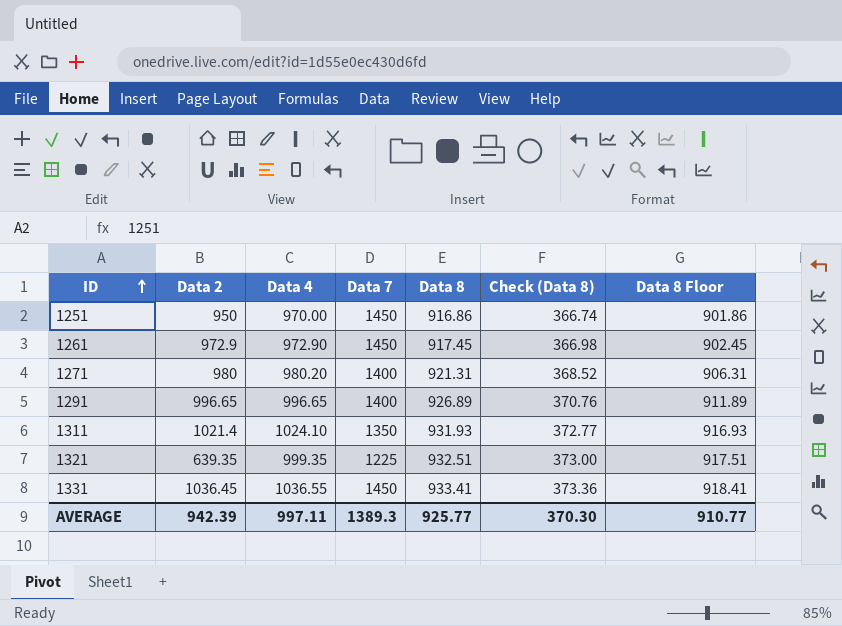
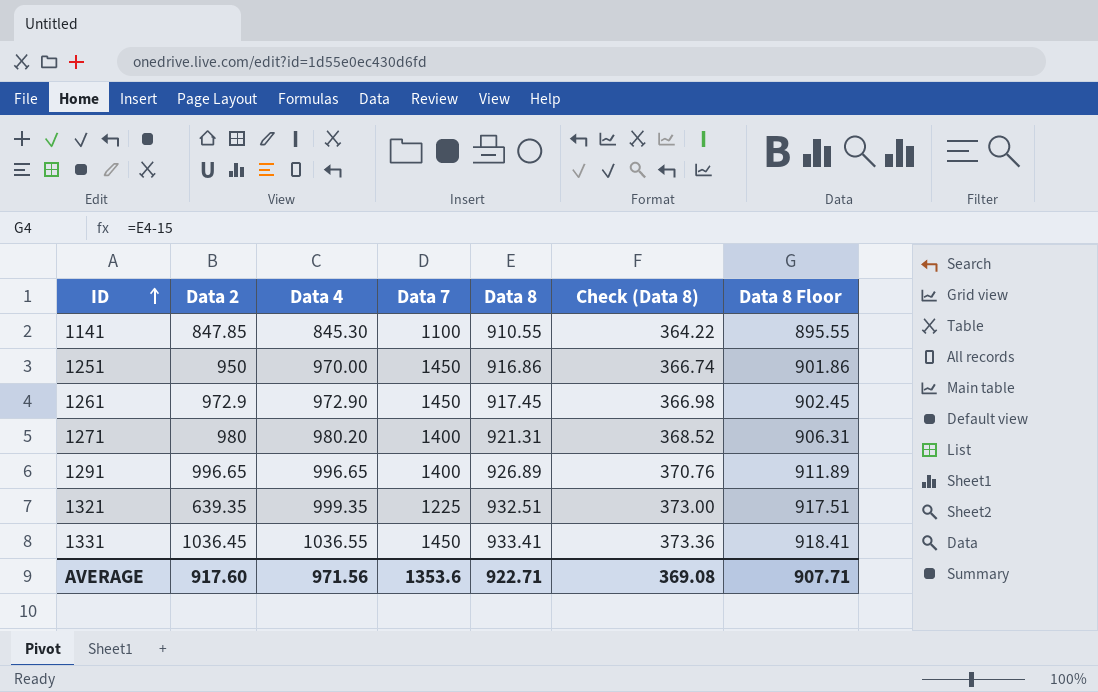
row 1311: 1021.4 | 1024.10 | 1350 | 931.93 | 372.77 | 916.93 -> none
row 1141: none -> 847.85 | 845.30 | 1100 | 910.55 | 364.22 | 895.55
AVERAGE | Data 2: 942.39 -> 917.60
AVERAGE | Data 4: 997.11 -> 971.56
AVERAGE | Data 7: 1389.3 -> 1353.6
AVERAGE | Data 8: 925.77 -> 922.71
AVERAGE | Check (Data 8): 370.30 -> 369.08
AVERAGE | Data 8 Floor: 910.77 -> 907.71

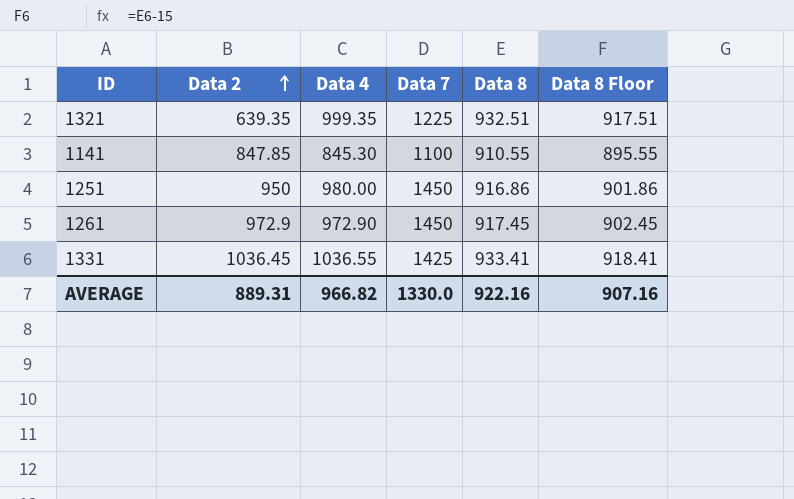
row order: ID ascending -> Data 2 ascending
column Check (Data 8) | formula: [Data 8] * 0.4 -> none
row 1271: 980 | 980.20 | 1400 | 921.31 | 368.52 | 906.31 -> none
row 1291: 996.65 | 996.65 | 1400 | 926.89 | 370.76 | 911.89 -> none
1251 | Data 4: 970.00 -> 980.00
1331 | Data 7: 1450 -> 1425
AVERAGE | Data 2: 917.60 -> 889.31
AVERAGE | Data 4: 971.56 -> 966.82
AVERAGE | Data 7: 1353.6 -> 1330.0
AVERAGE | Data 8: 922.71 -> 922.16
AVERAGE | Data 8 Floor: 907.71 -> 907.16

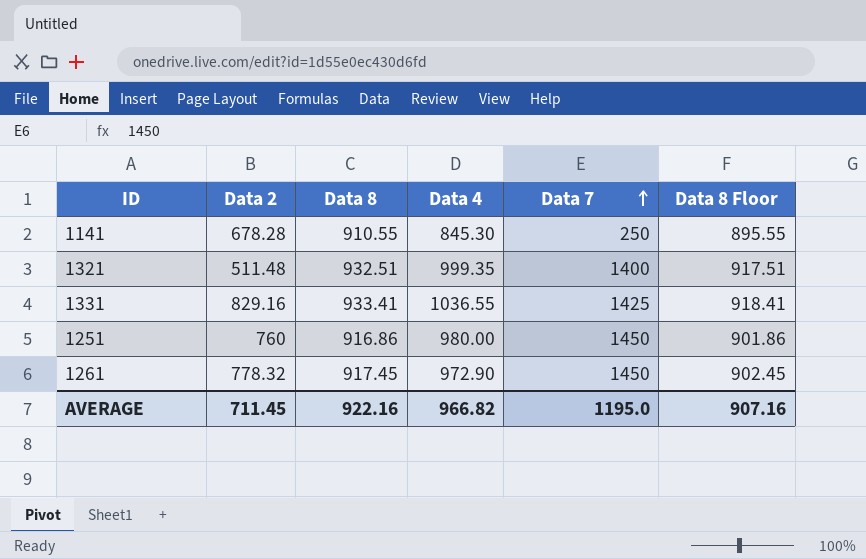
row order: Data 2 ascending -> Data 7 ascending
column Data 8 | position: 5 -> 3
1141 | Data 2: 847.85 -> 678.28
1141 | Data 7: 1100 -> 250
1321 | Data 2: 639.35 -> 511.48
1321 | Data 7: 1225 -> 1400
1331 | Data 2: 1036.45 -> 829.16
1251 | Data 2: 950 -> 760
1261 | Data 2: 972.9 -> 778.32
AVERAGE | Data 2: 889.31 -> 711.45
AVERAGE | Data 7: 1330.0 -> 1195.0

